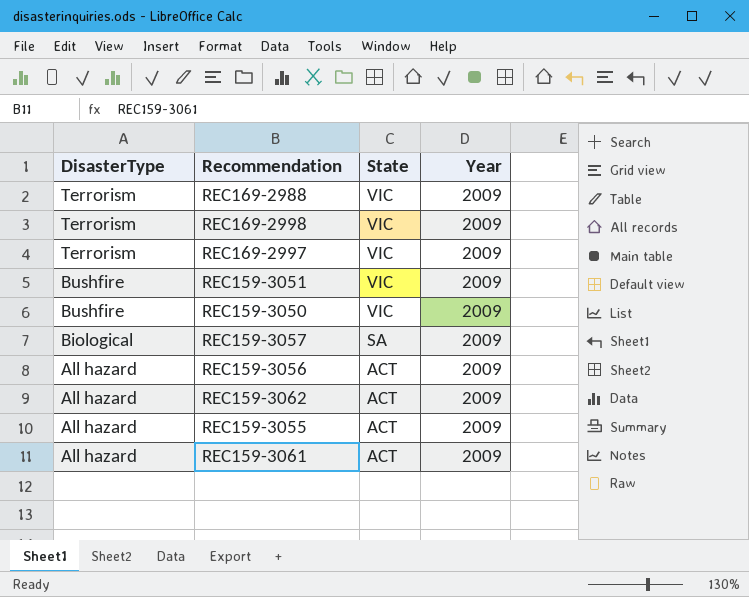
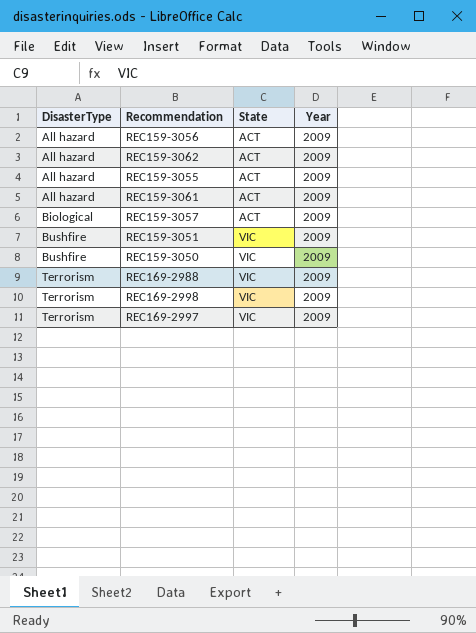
row order: DisasterType descending -> DisasterType ascending
REC159-3057 | State: SA -> ACT

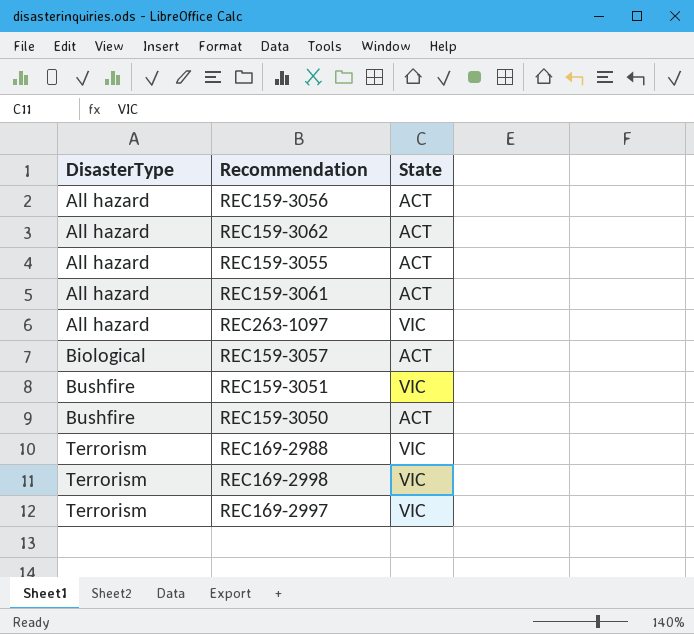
column Year | position: 4 -> none
row REC263-1097: none -> All hazard | VIC
REC159-3050 | State: VIC -> ACT

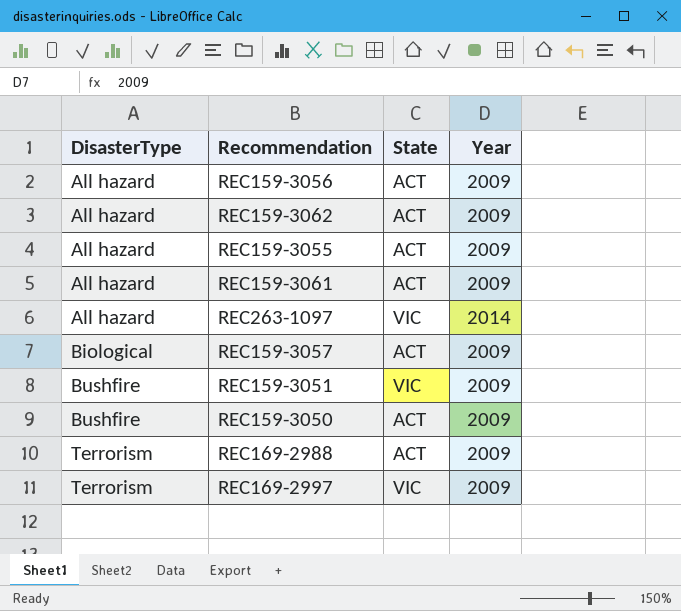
column Year | position: none -> 4
row REC169-2998: Terrorism | VIC -> none
REC169-2988 | State: VIC -> ACT

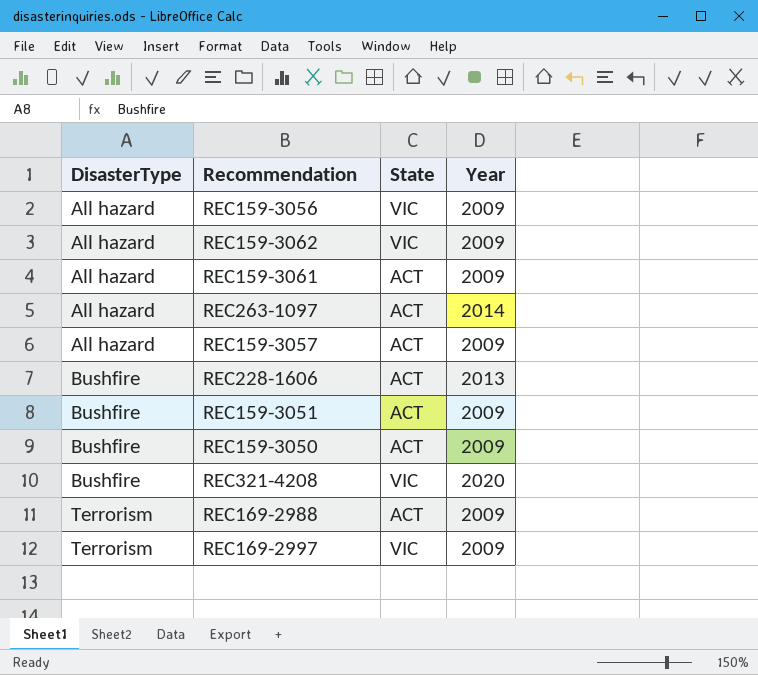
row REC159-3055: All hazard | ACT | 2009 -> none
REC159-3056 | State: ACT -> VIC
REC159-3062 | State: ACT -> VIC
REC263-1097 | State: VIC -> ACT
REC159-3057 | DisasterType: Biological -> All hazard
row REC228-1606: none -> Bushfire | ACT | 2013
REC159-3051 | State: VIC -> ACT
row REC321-4208: none -> Bushfire | VIC | 2020

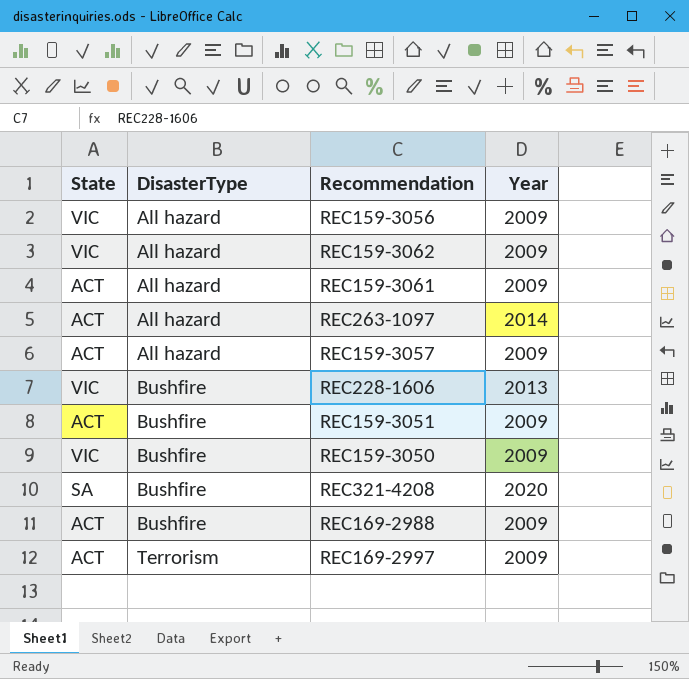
column State | position: 3 -> 1
REC228-1606 | State: ACT -> VIC
REC159-3050 | State: ACT -> VIC
REC321-4208 | State: VIC -> SA
REC169-2988 | DisasterType: Terrorism -> Bushfire
REC169-2997 | State: VIC -> ACT

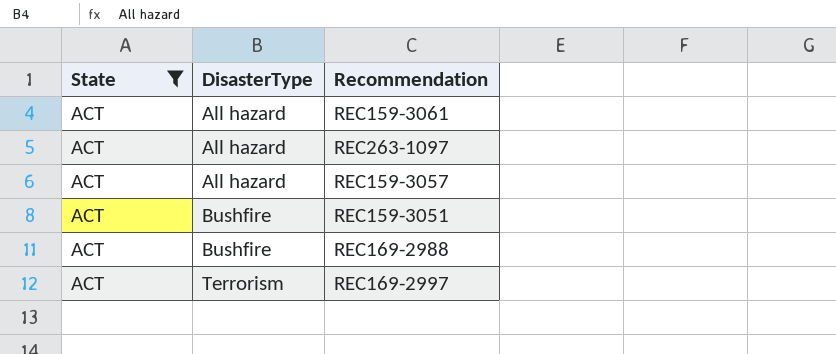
filter: none -> State = ACT
column Year | position: 4 -> none

